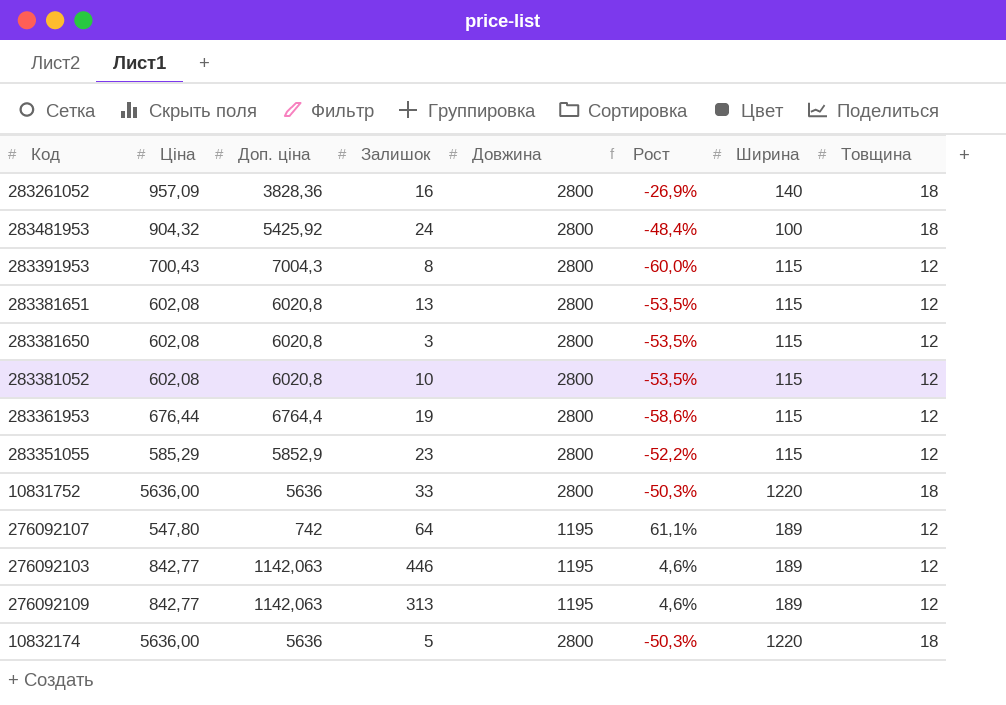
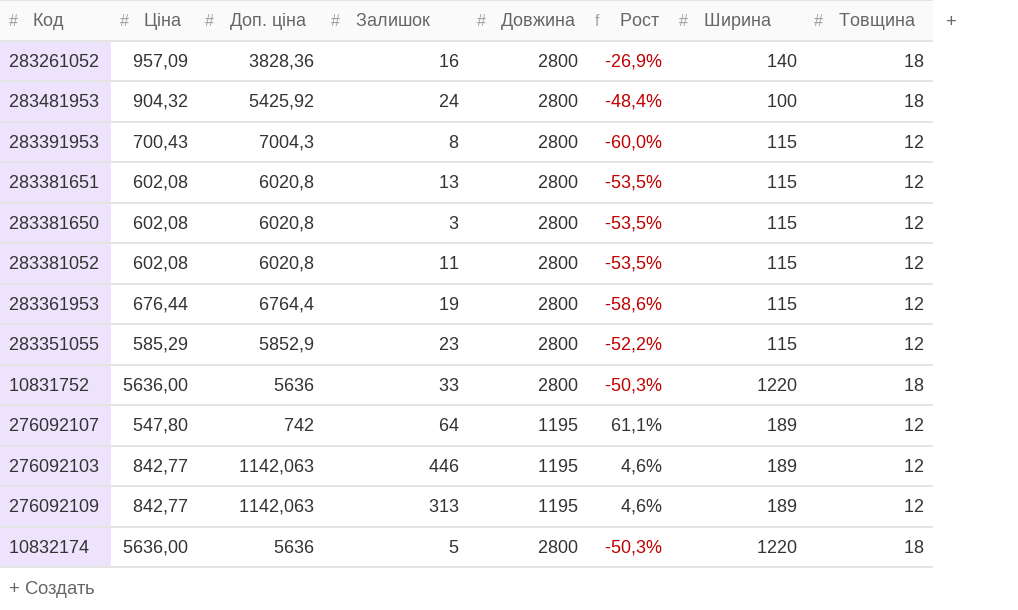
283381052 | Залишок: 10 -> 11

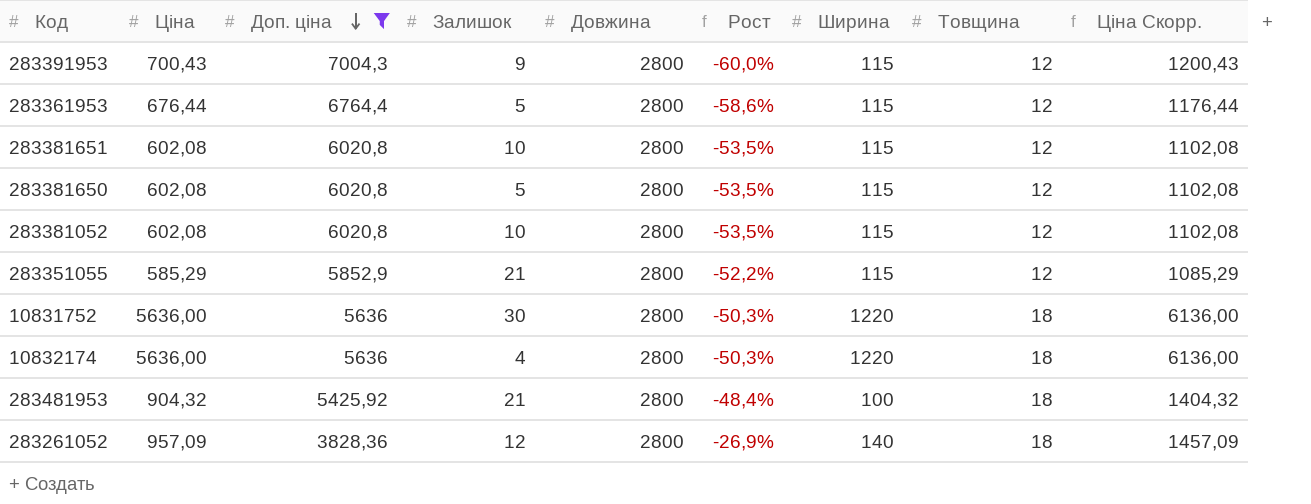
filter: none -> Доп. ціна >= 3828,36
row order: none -> Доп. ціна descending
column Ціна Скорр. | formula: none -> [Ціна] + 500
283391953 | Залишок: 8 -> 9
283361953 | Залишок: 19 -> 5
283381651 | Залишок: 13 -> 10
283381650 | Залишок: 3 -> 5
283381052 | Залишок: 11 -> 10
283351055 | Залишок: 23 -> 21
10831752 | Залишок: 33 -> 30
10832174 | Залишок: 5 -> 4
283481953 | Залишок: 24 -> 21
283261052 | Залишок: 16 -> 12

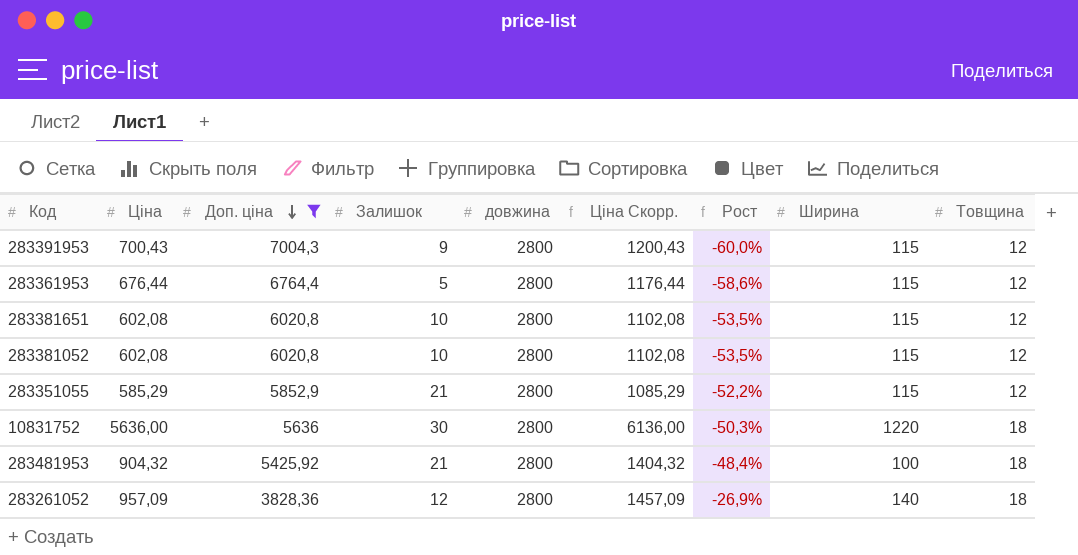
column name: Довжина -> довжина
column Ціна Скорр. | position: 9 -> 6
row 283381650: 602,08 | 6020,8 | 5 | 2800 | -53,5% | 115 | 12 | 1102,08 -> none
row 10832174: 5636,00 | 5636 | 4 | 2800 | -50,3% | 1220 | 18 | 6136,00 -> none

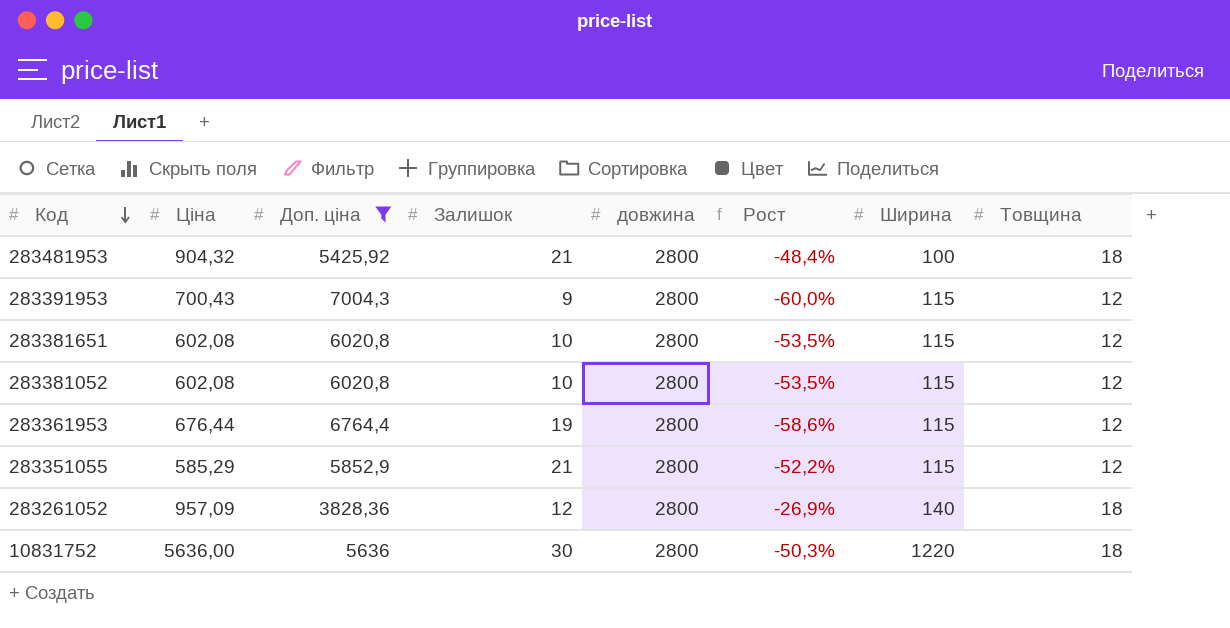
row order: Доп. ціна descending -> Код descending
column Ціна Скорр. | formula: [Ціна] + 500 -> none
283361953 | Залишок: 5 -> 19

